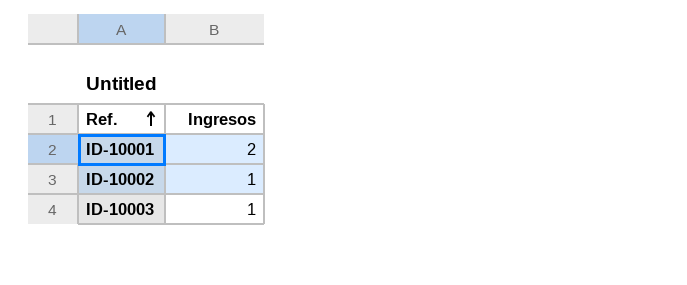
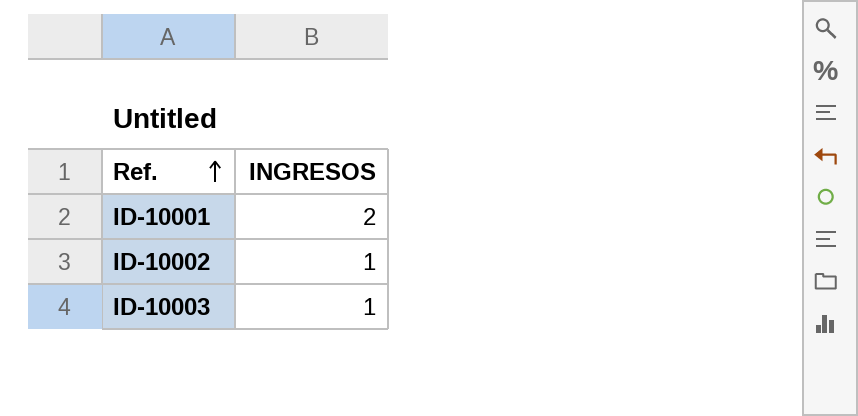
column name: Ingresos -> INGRESOS

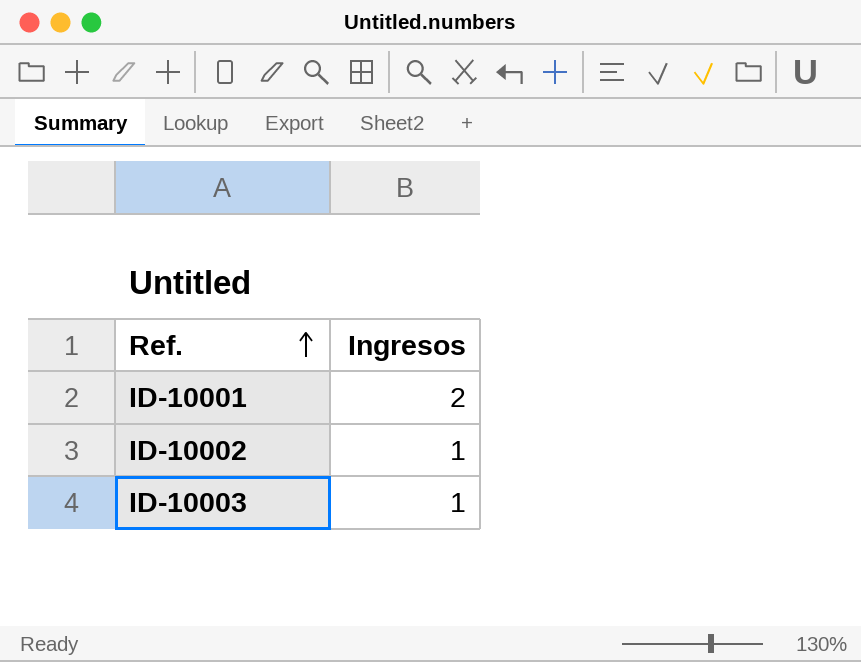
column name: INGRESOS -> Ingresos

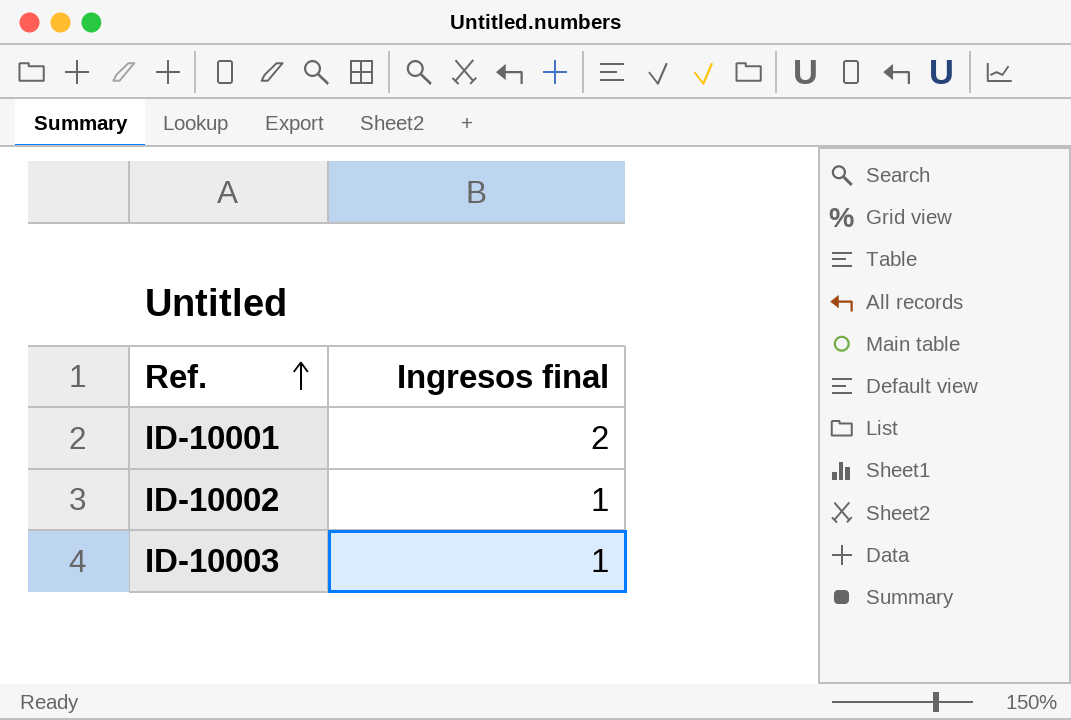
column name: Ingresos -> Ingresos final

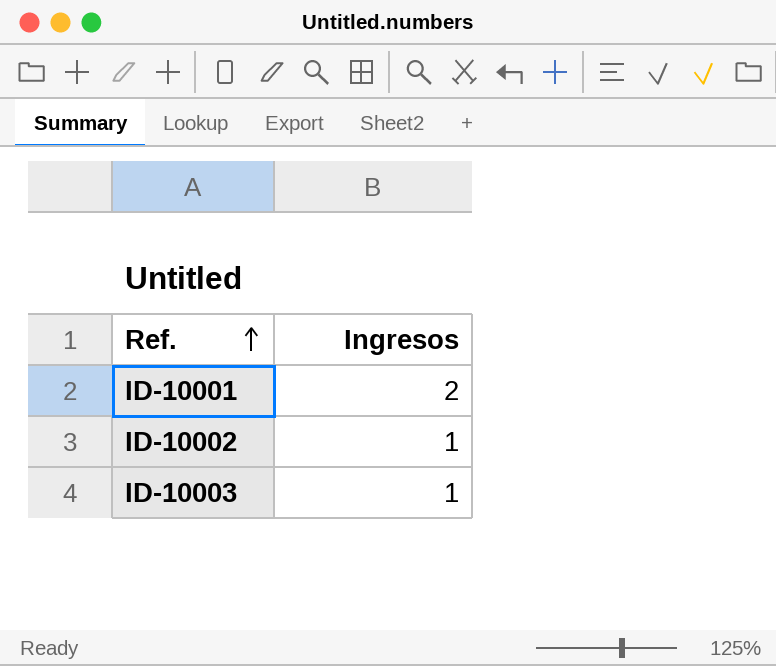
column name: Ingresos final -> Ingresos

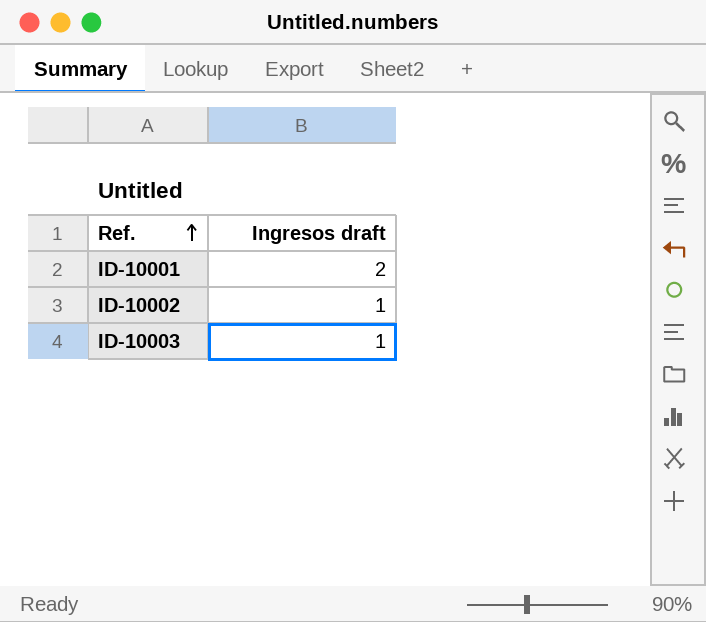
column name: Ingresos -> Ingresos draft

